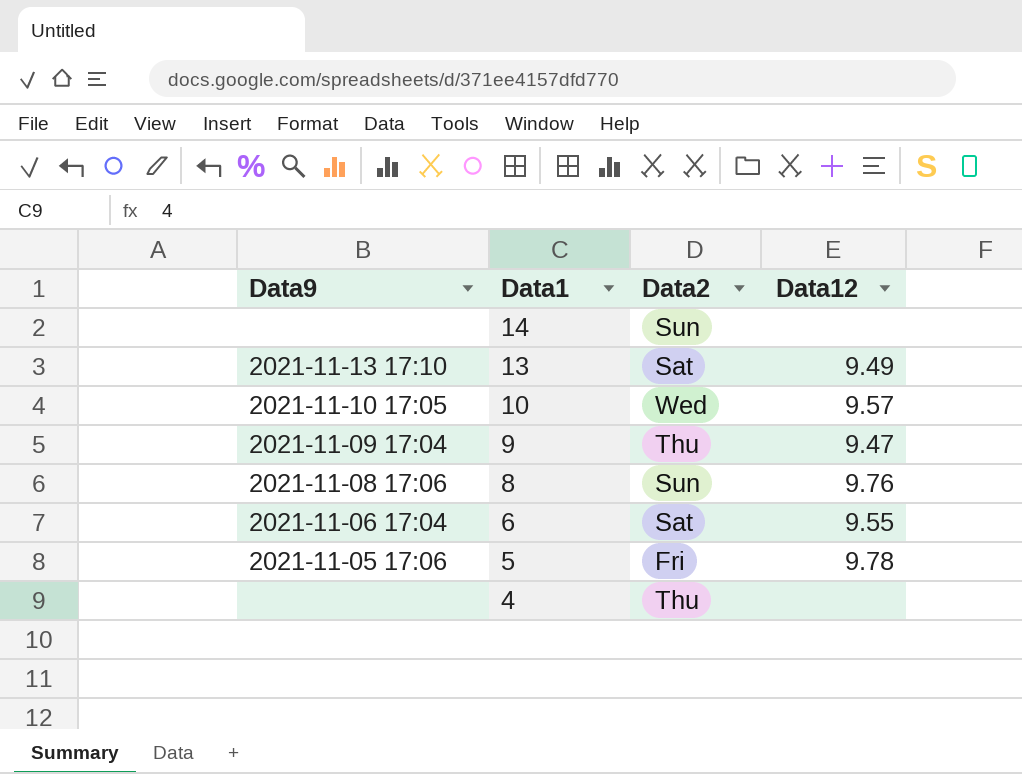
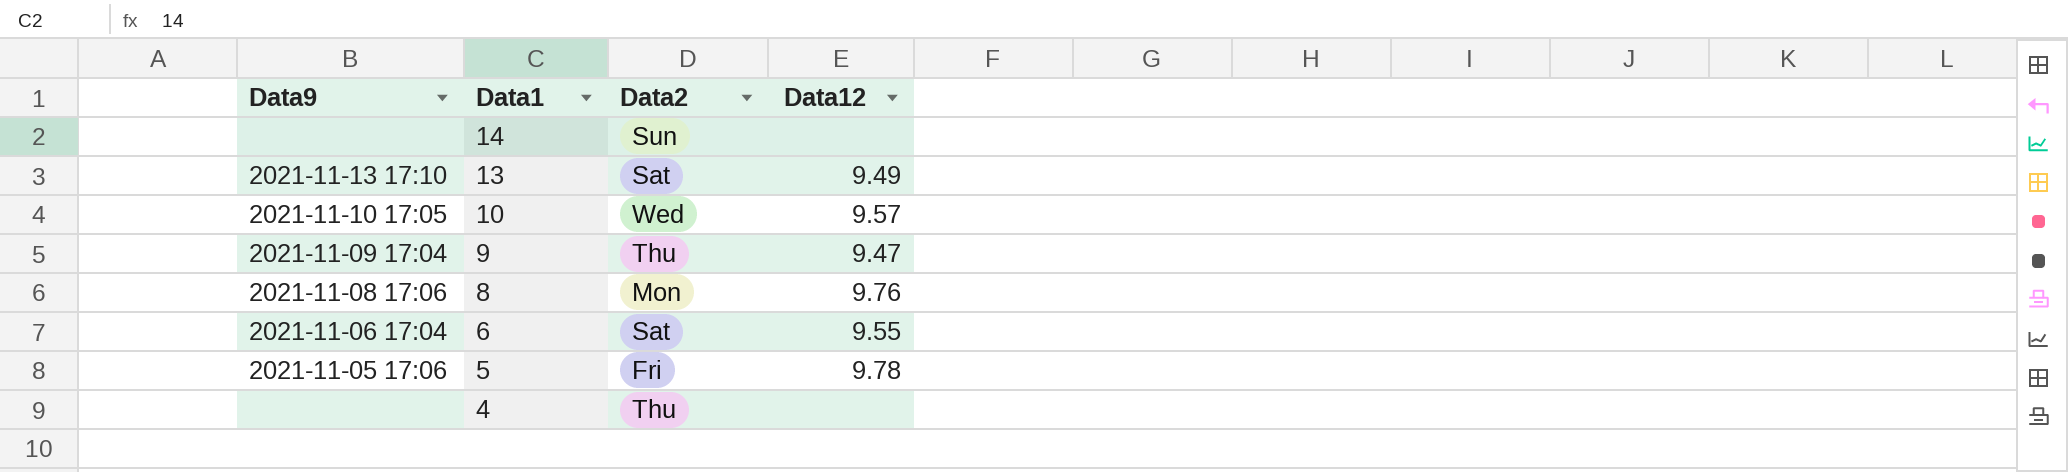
8 | Data2: Sun -> Mon

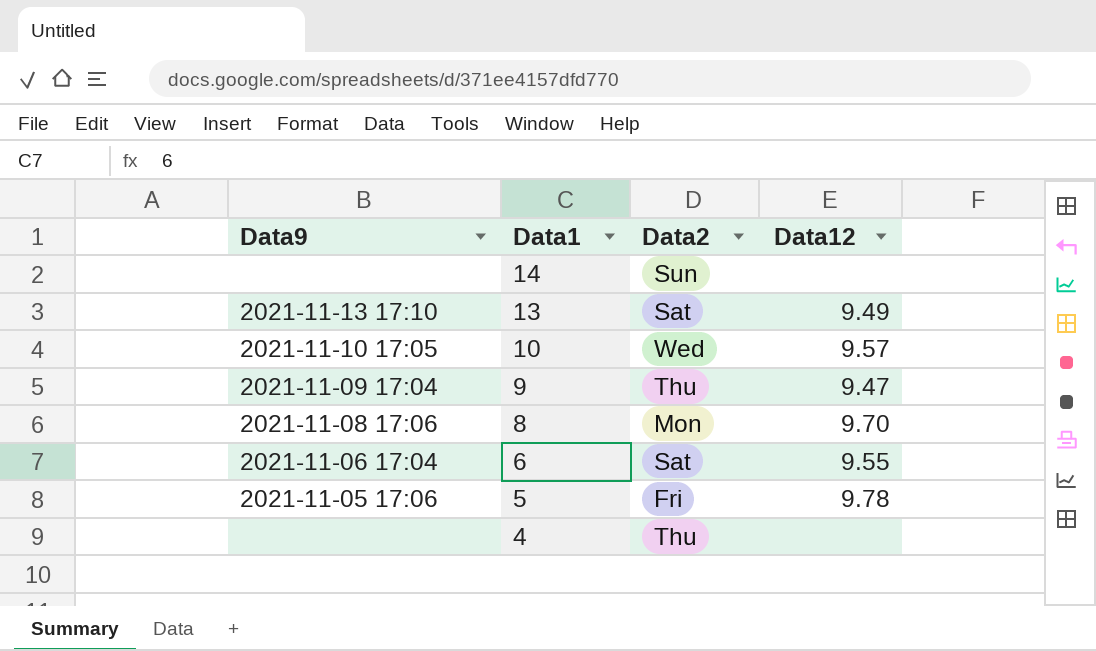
8 | Data12: 9.76 -> 9.70

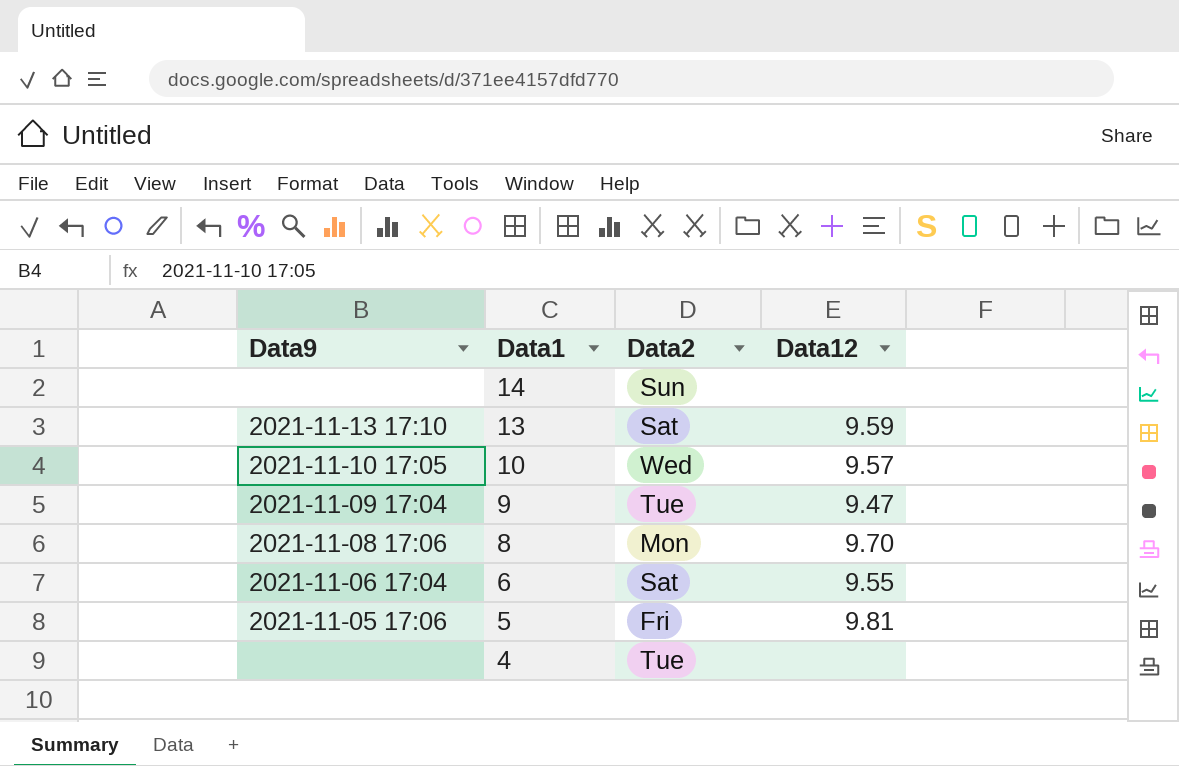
13 | Data12: 9.49 -> 9.59
9 | Data2: Thu -> Tue
5 | Data12: 9.78 -> 9.81
4 | Data2: Thu -> Tue

